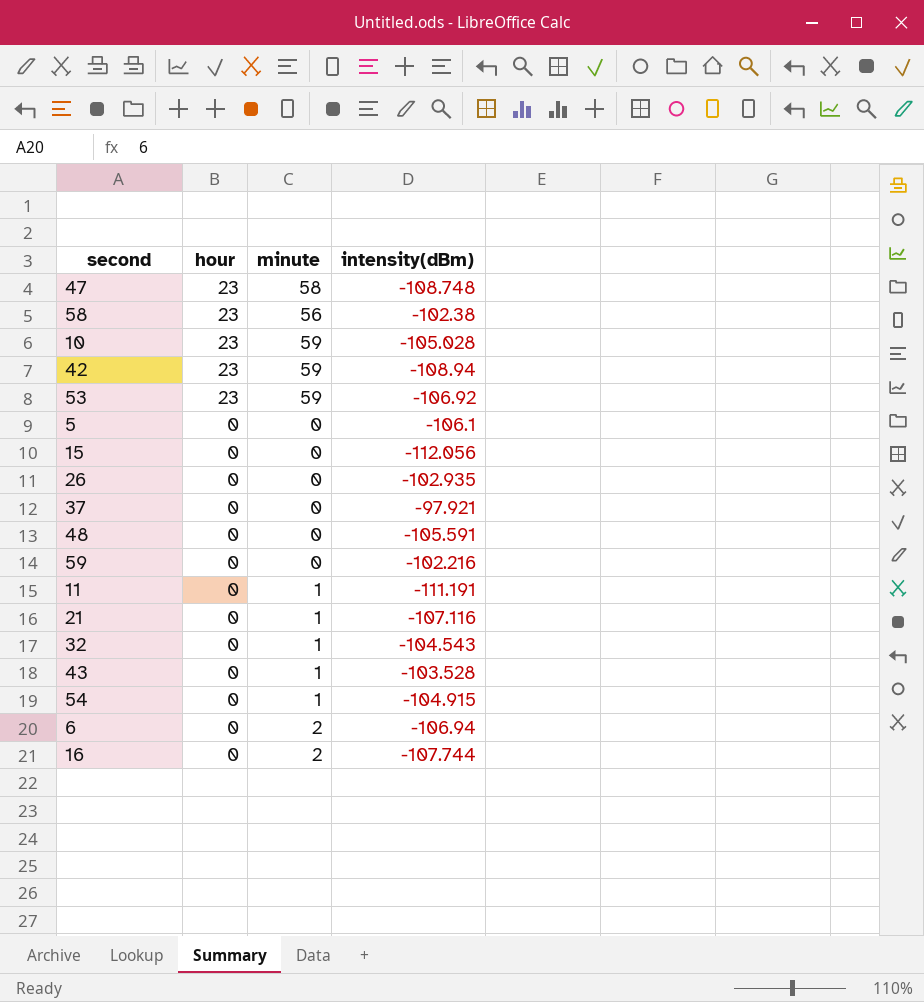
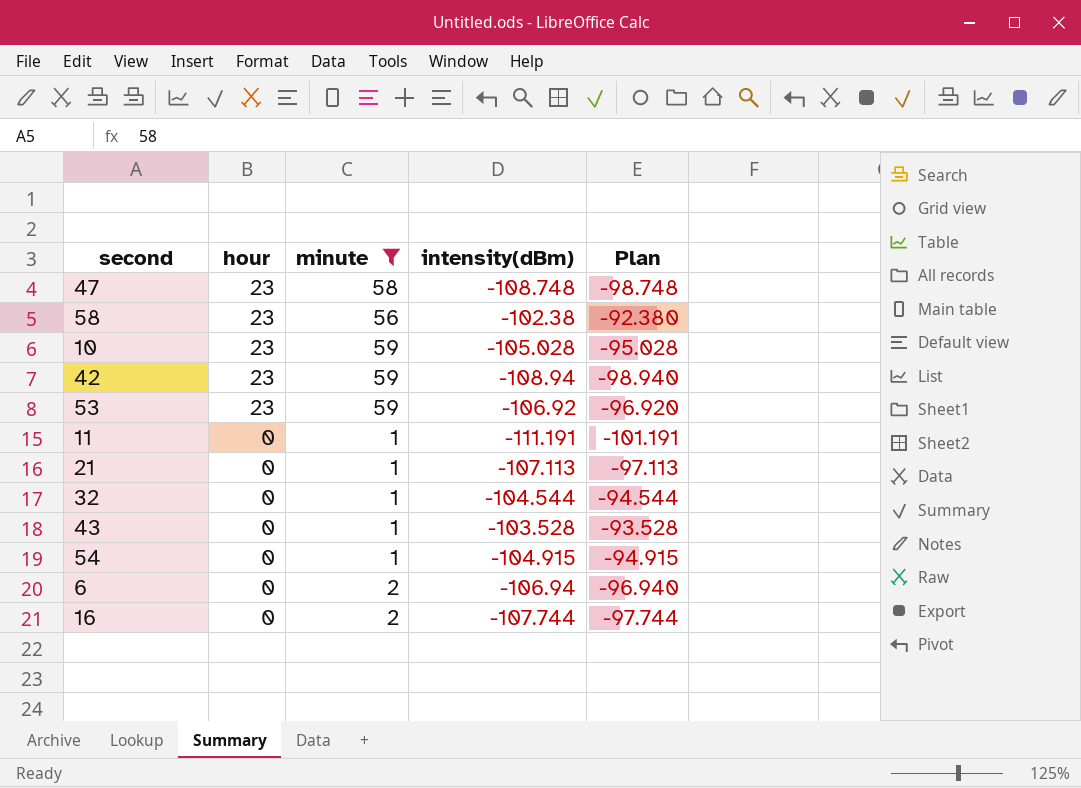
filter: none -> minute != 0
column Plan | formula: none -> [intensity(dBm)] + 10
21 | intensity(dBm): -107.116 -> -107.113
32 | intensity(dBm): -104.543 -> -104.544

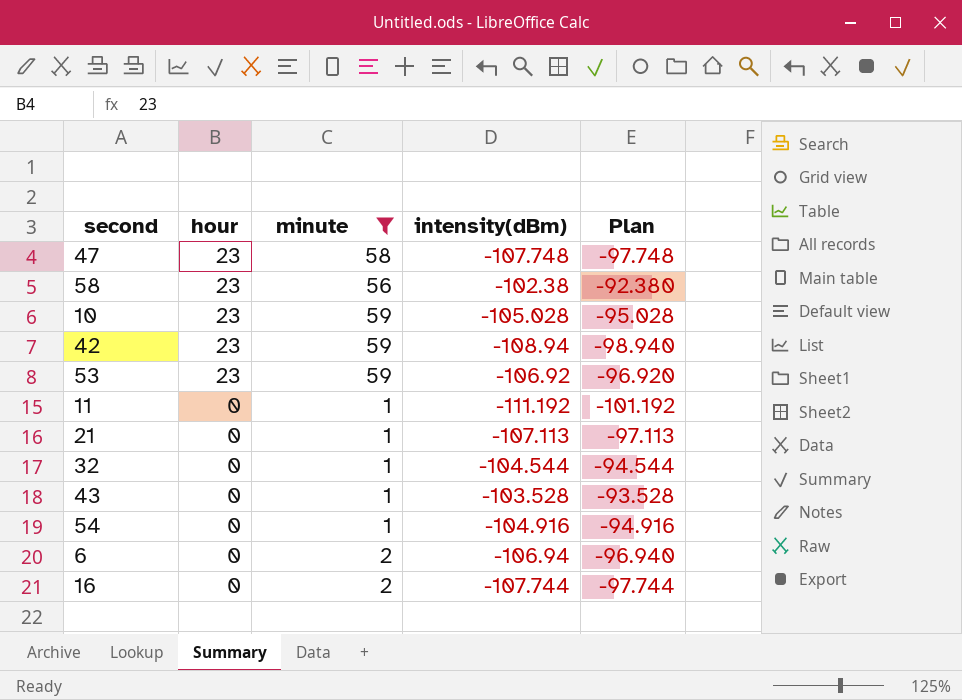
47 | intensity(dBm): -108.748 -> -107.748
47 | Plan: -98.748 -> -97.748
11 | intensity(dBm): -111.191 -> -111.192
11 | Plan: -101.191 -> -101.192
54 | intensity(dBm): -104.915 -> -104.916
54 | Plan: -94.915 -> -94.916

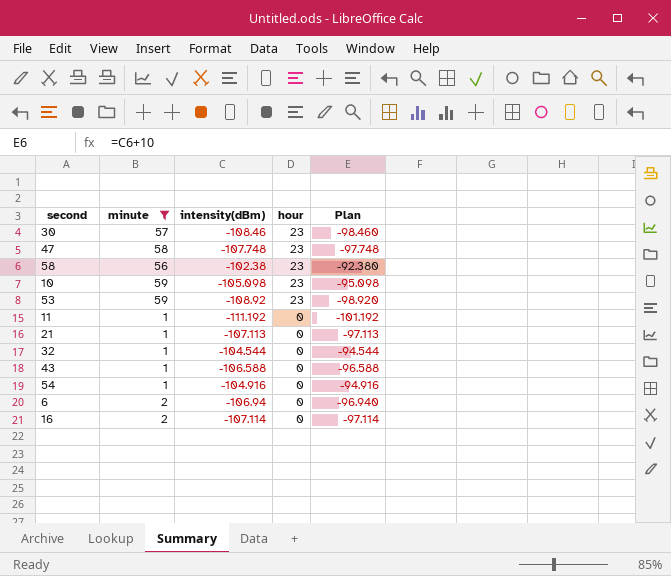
column hour | position: 2 -> 4
row 42: 23 | 59 | -108.94 | -98.940 -> none
row 30: none -> 57 | -108.46 | 23 | -98.460
10 | intensity(dBm): -105.028 -> -105.098
10 | Plan: -95.028 -> -95.098
53 | intensity(dBm): -106.92 -> -108.92
53 | Plan: -96.920 -> -98.920
43 | intensity(dBm): -103.528 -> -106.588
43 | Plan: -93.528 -> -96.588
16 | intensity(dBm): -107.744 -> -107.114
16 | Plan: -97.744 -> -97.114

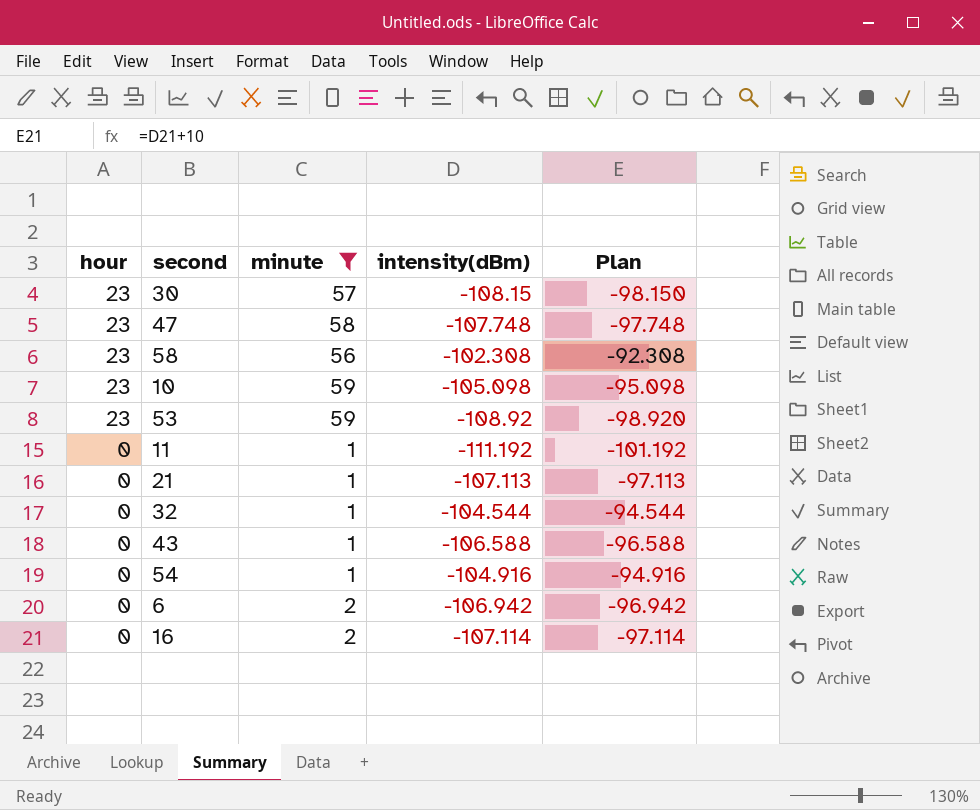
column hour | position: 4 -> 1
30 | intensity(dBm): -108.46 -> -108.15
30 | Plan: -98.460 -> -98.150
58 | intensity(dBm): -102.38 -> -102.308
58 | Plan: -92.380 -> -92.308
6 | intensity(dBm): -106.94 -> -106.942
6 | Plan: -96.940 -> -96.942

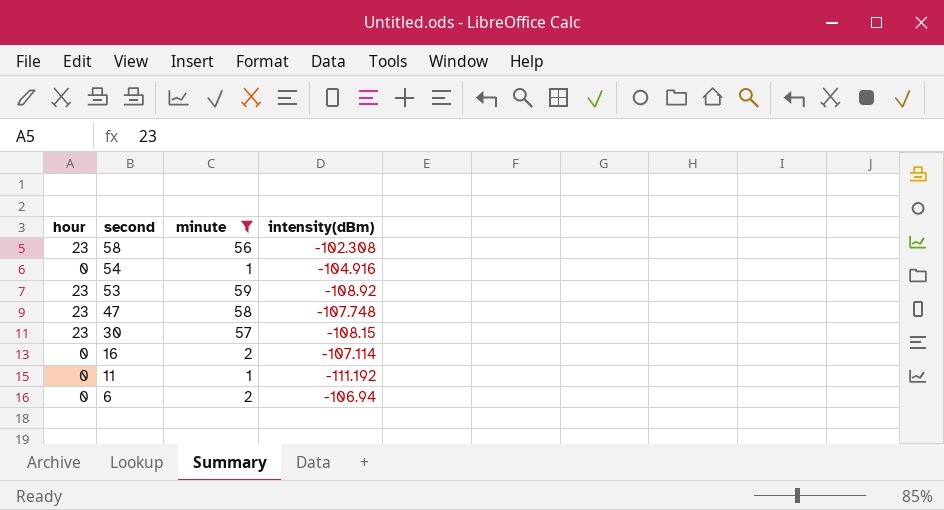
row order: hour descending -> second descending
column Plan | formula: [intensity(dBm)] + 10 -> none
row 10: 23 | 59 | -105.098 | -95.098 -> none
row 21: 0 | 1 | -107.113 | -97.113 -> none
row 32: 0 | 1 | -104.544 | -94.544 -> none
row 43: 0 | 1 | -106.588 | -96.588 -> none
6 | intensity(dBm): -106.942 -> -106.94

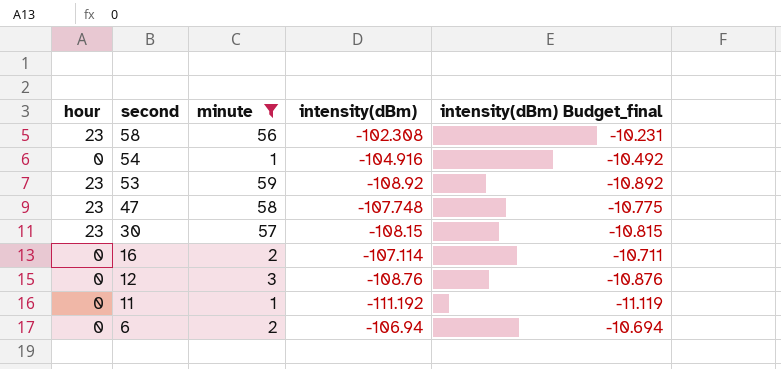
column intensity(dBm) Budget_final | formula: none -> [intensity(dBm)] * 0.1
row 12: none -> 0 | 3 | -108.76 | -10.876

